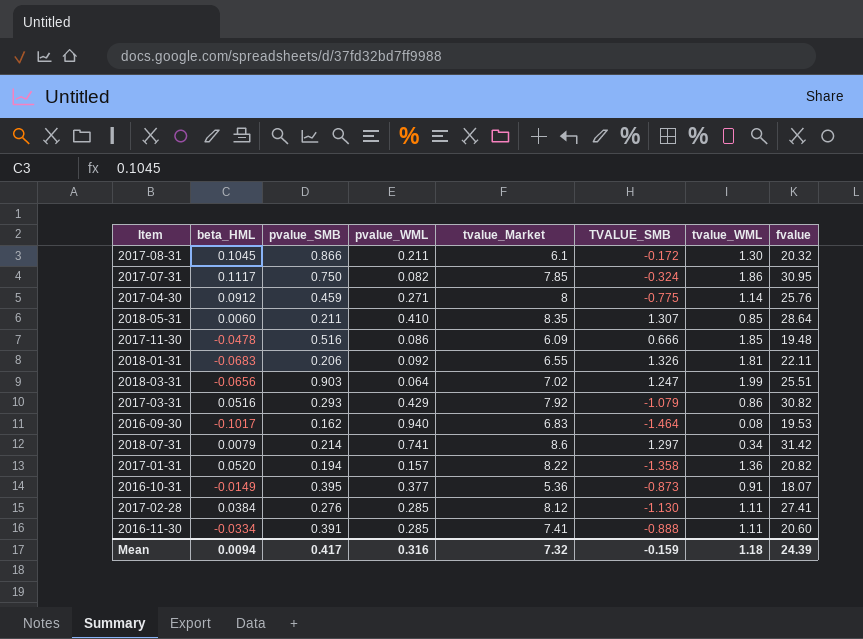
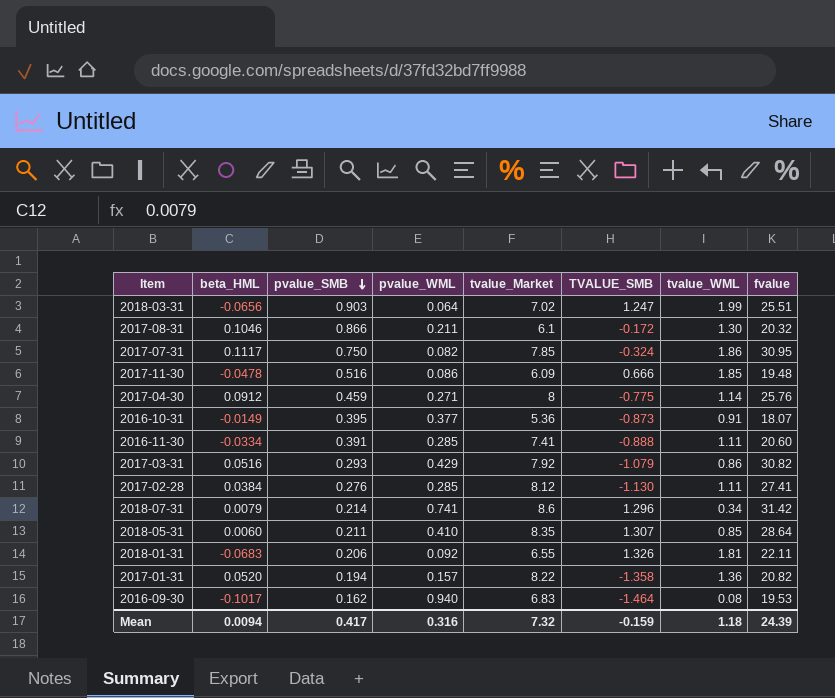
row order: none -> pvalue_SMB descending
2017-08-31 | beta_HML: 0.1045 -> 0.1046
2018-07-31 | TVALUE_SMB: 1.297 -> 1.296

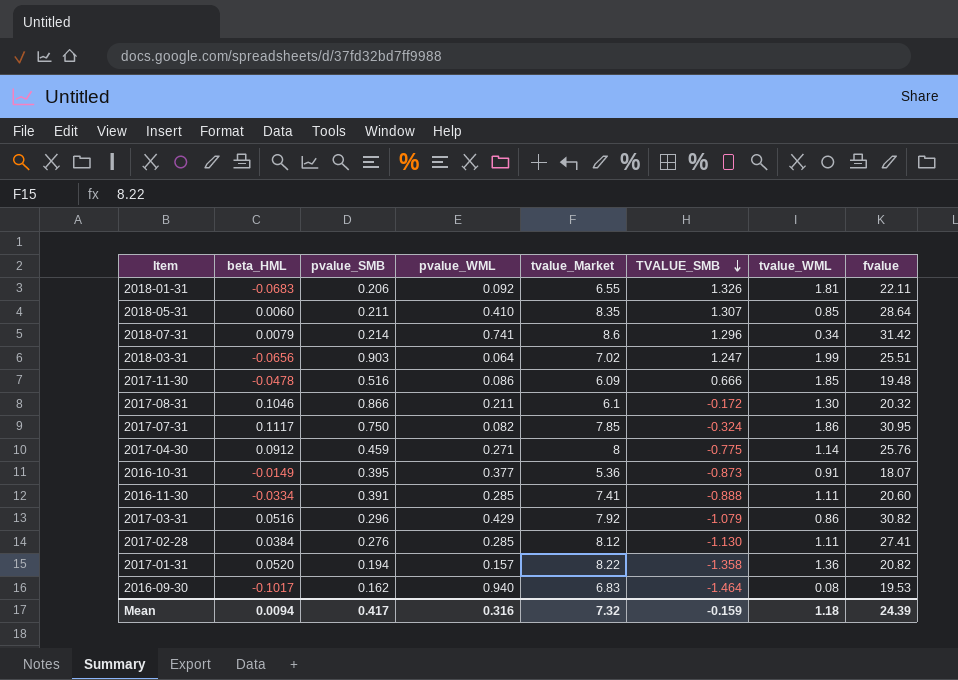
row order: pvalue_SMB descending -> TVALUE_SMB descending
2017-03-31 | pvalue_SMB: 0.293 -> 0.296

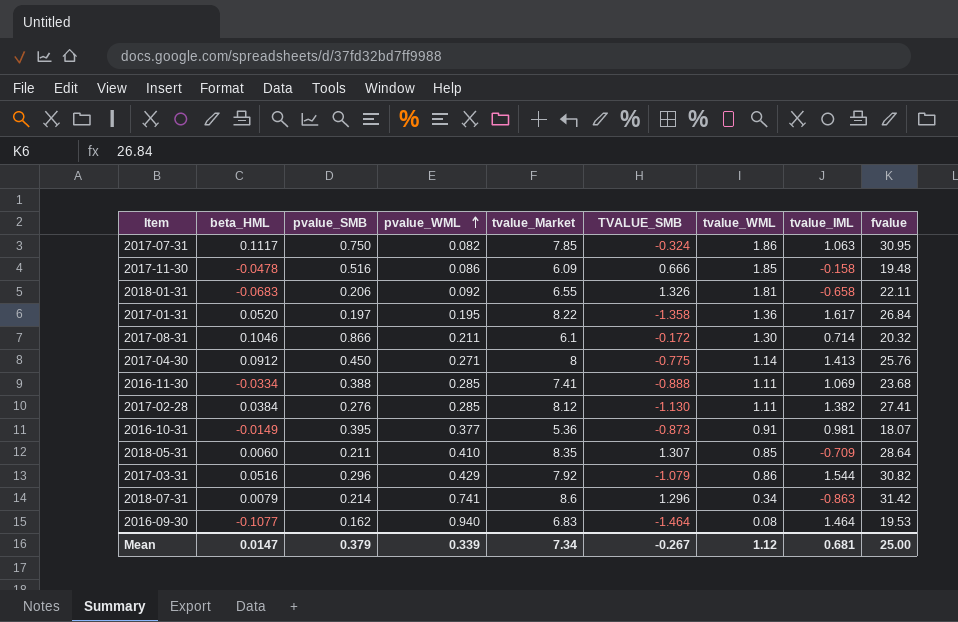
row order: TVALUE_SMB descending -> pvalue_WML ascending
column tvalue_IML | position: none -> 8
row 2018-03-31: -0.0656 | 0.903 | 0.064 | 7.02 | 1.247 | 1.99 | 25.51 -> none
2017-01-31 | pvalue_SMB: 0.194 -> 0.197
2017-01-31 | pvalue_WML: 0.157 -> 0.195
2017-01-31 | fvalue: 20.82 -> 26.84
2017-04-30 | pvalue_SMB: 0.459 -> 0.450
2016-11-30 | pvalue_SMB: 0.391 -> 0.388
2016-11-30 | fvalue: 20.60 -> 23.68
2016-09-30 | beta_HML: -0.1017 -> -0.1077
Mean | beta_HML: 0.0094 -> 0.0147
Mean | pvalue_SMB: 0.417 -> 0.379
Mean | pvalue_WML: 0.316 -> 0.339
Mean | tvalue_Market: 7.32 -> 7.34
Mean | TVALUE_SMB: -0.159 -> -0.267
Mean | tvalue_WML: 1.18 -> 1.12
Mean | fvalue: 24.39 -> 25.00

